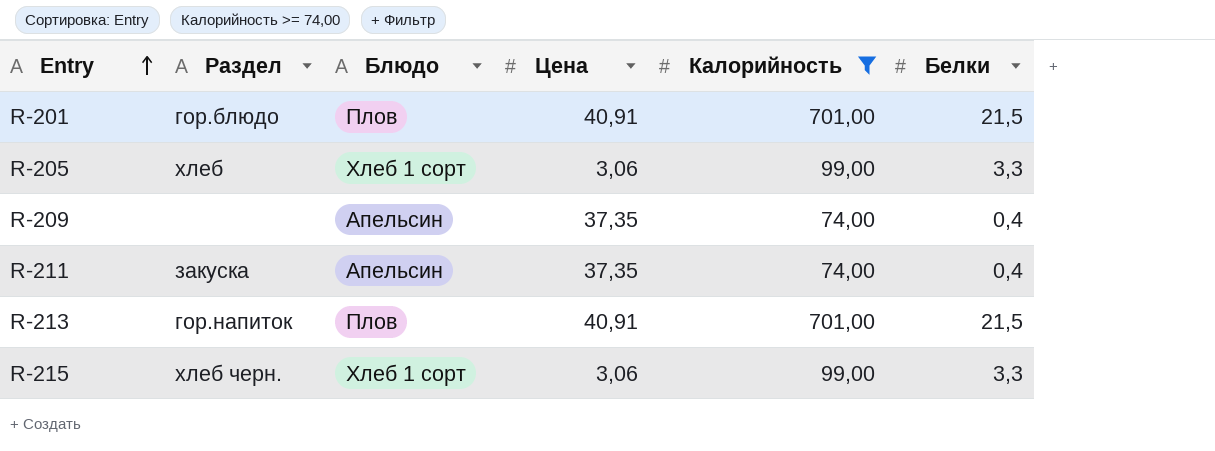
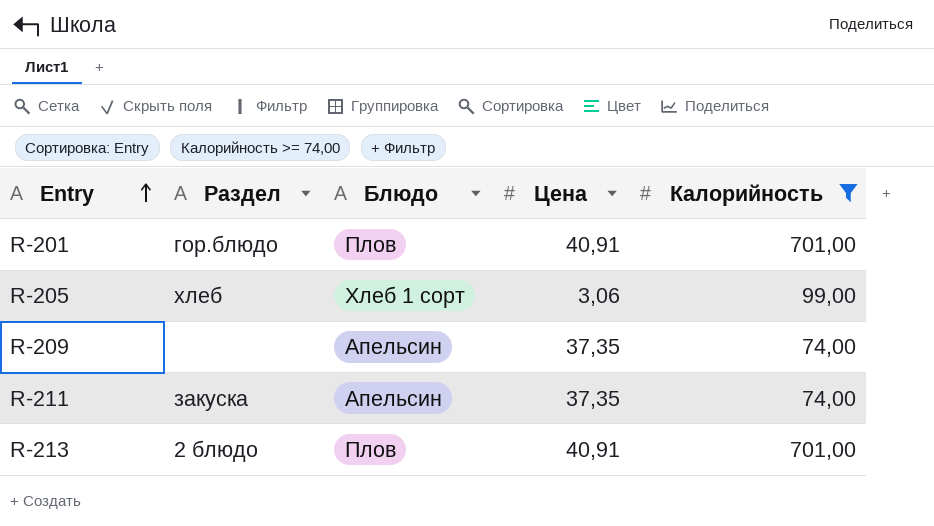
column Белки | position: 6 -> none
row R-215: хлеб черн. | Хлеб 1 сорт | 3,06 | 99,00 | 3,3 -> none
R-213 | Раздел: гор.напиток -> 2 блюдо

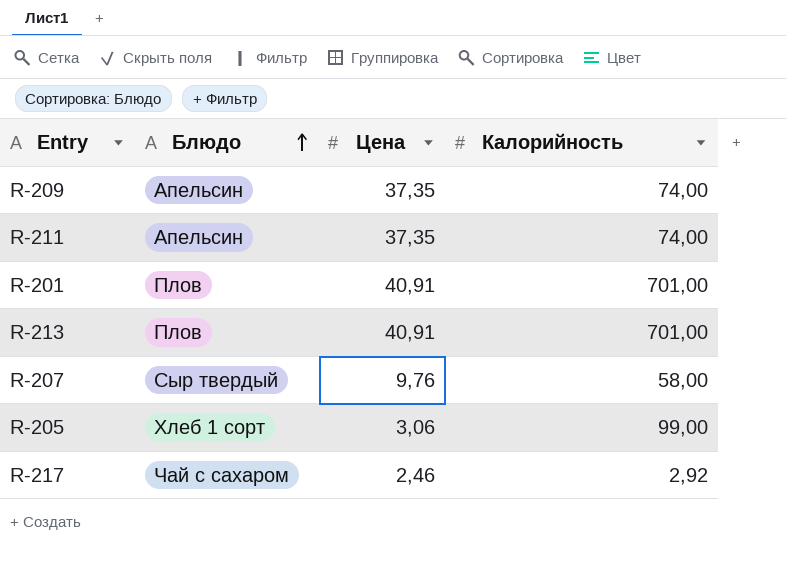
filter: Калорийность >= 74,00 -> none
row order: Entry ascending -> Блюдо ascending
column Раздел | position: 2 -> none

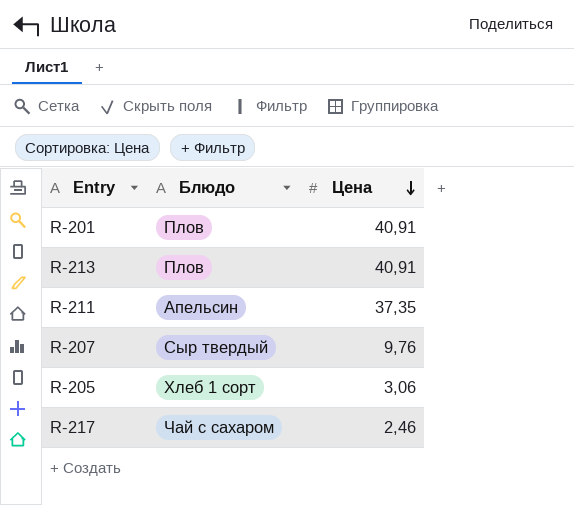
row order: Блюдо ascending -> Цена descending
column Калорийность | position: 4 -> none
row R-209: Апельсин | 37,35 | 74,00 -> none

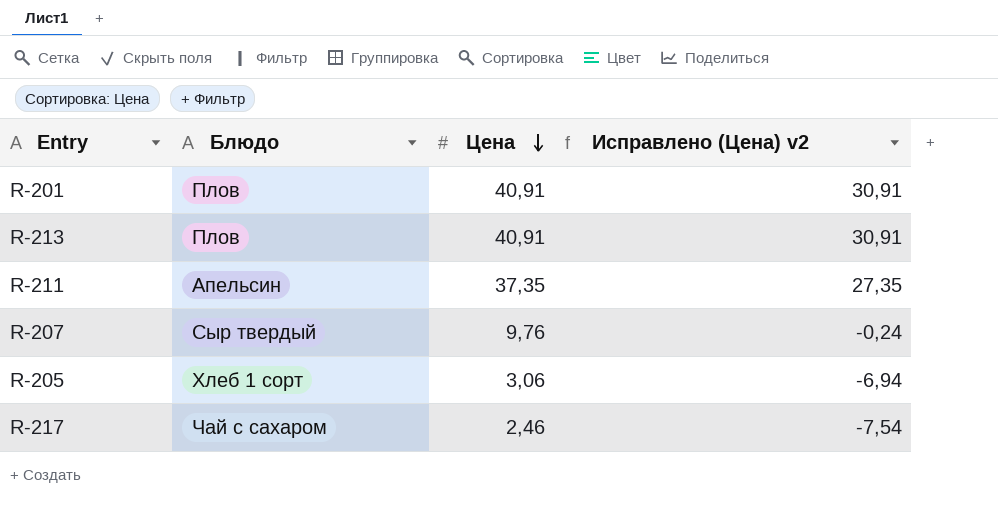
column Исправлено (Цена) v2 | formula: none -> [Цена] - 10

